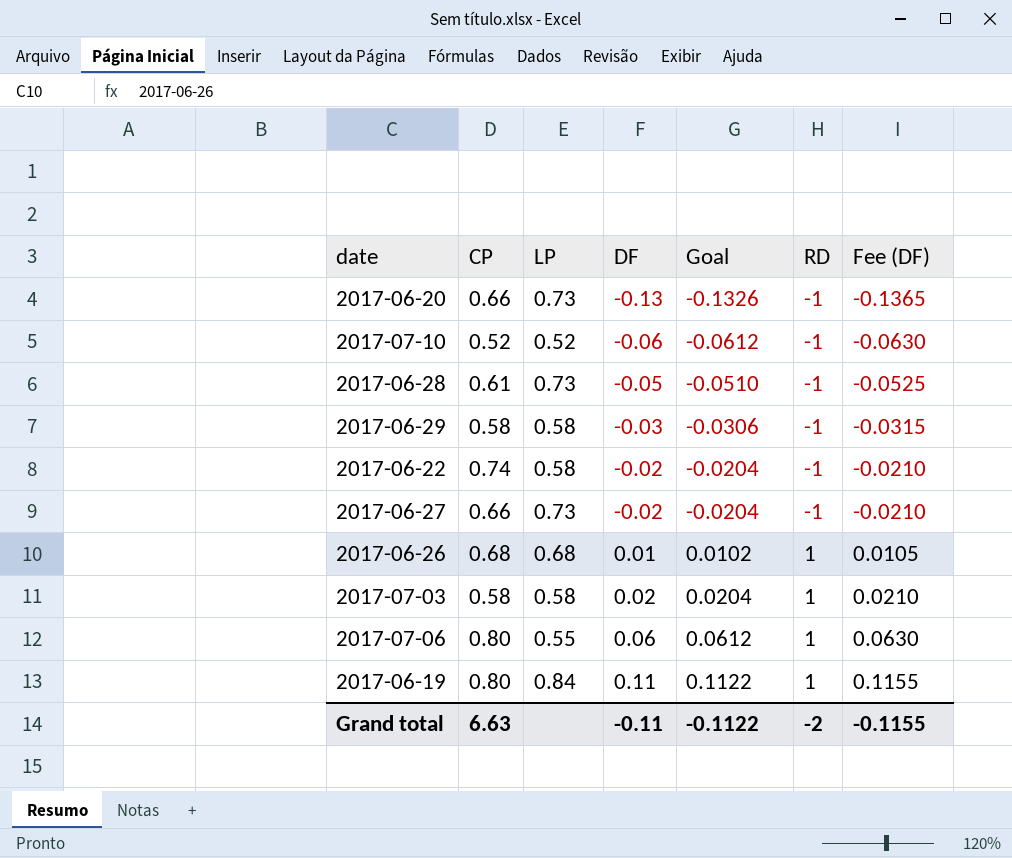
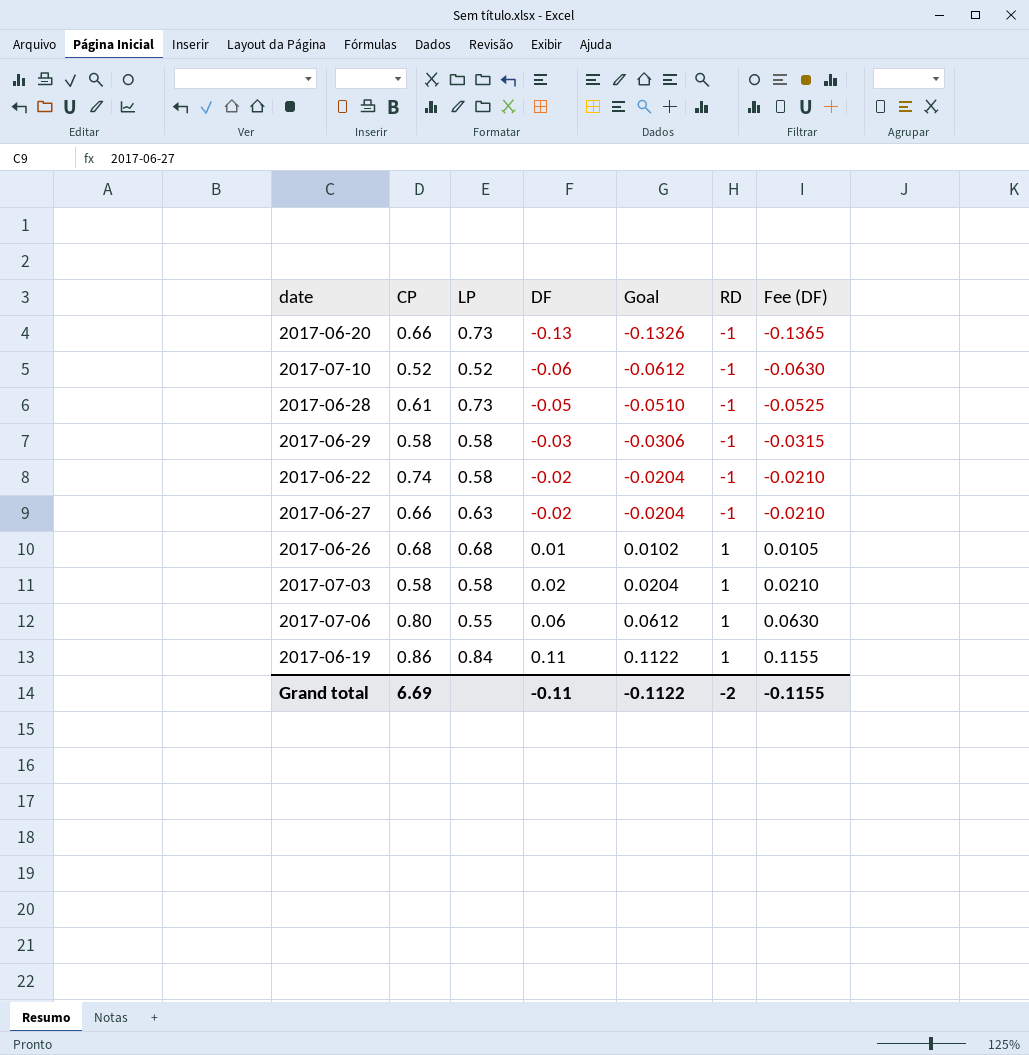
2017-06-27 | LP: 0.73 -> 0.63
2017-06-19 | CP: 0.80 -> 0.86
Grand total | CP: 6.63 -> 6.69

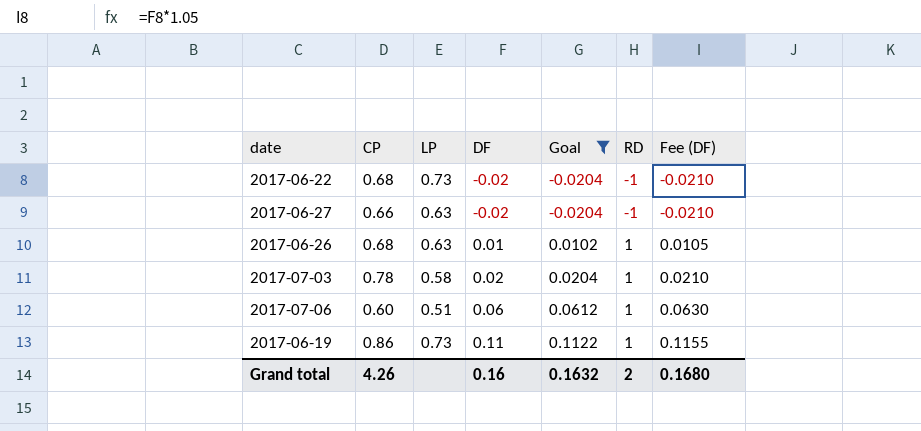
filter: none -> Goal >= -0.0204
2017-06-22 | CP: 0.74 -> 0.68
2017-06-22 | LP: 0.58 -> 0.73
2017-06-26 | LP: 0.68 -> 0.63
2017-07-03 | CP: 0.58 -> 0.78
2017-07-06 | CP: 0.80 -> 0.60
2017-07-06 | LP: 0.55 -> 0.51
2017-06-19 | LP: 0.84 -> 0.73
Grand total | CP: 6.69 -> 4.26
Grand total | DF: -0.11 -> 0.16
Grand total | Goal: -0.1122 -> 0.1632
Grand total | RD: -2 -> 2
Grand total | Fee (DF): -0.1155 -> 0.1680

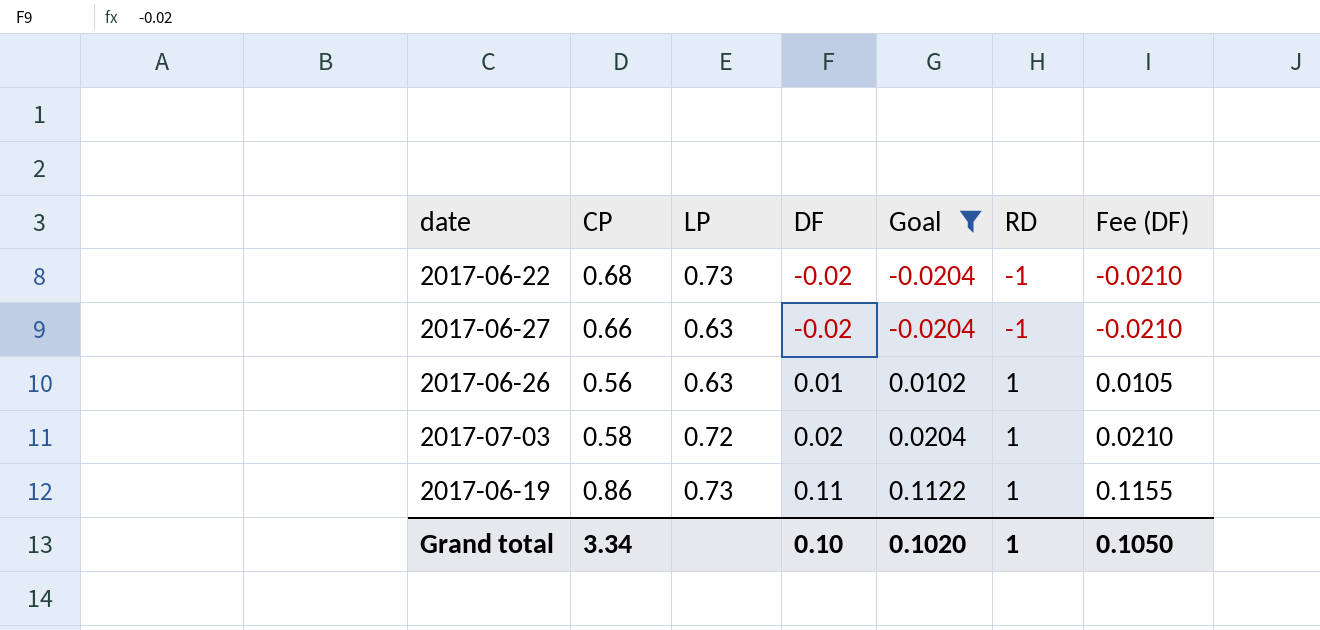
row 2017-07-06: 0.60 | 0.51 | 0.06 | 0.0612 | 1 | 0.0630 -> none
2017-06-26 | CP: 0.68 -> 0.56
2017-07-03 | CP: 0.78 -> 0.58
2017-07-03 | LP: 0.58 -> 0.72
Grand total | CP: 4.26 -> 3.34
Grand total | DF: 0.16 -> 0.10
Grand total | Goal: 0.1632 -> 0.1020
Grand total | RD: 2 -> 1
Grand total | Fee (DF): 0.1680 -> 0.1050

